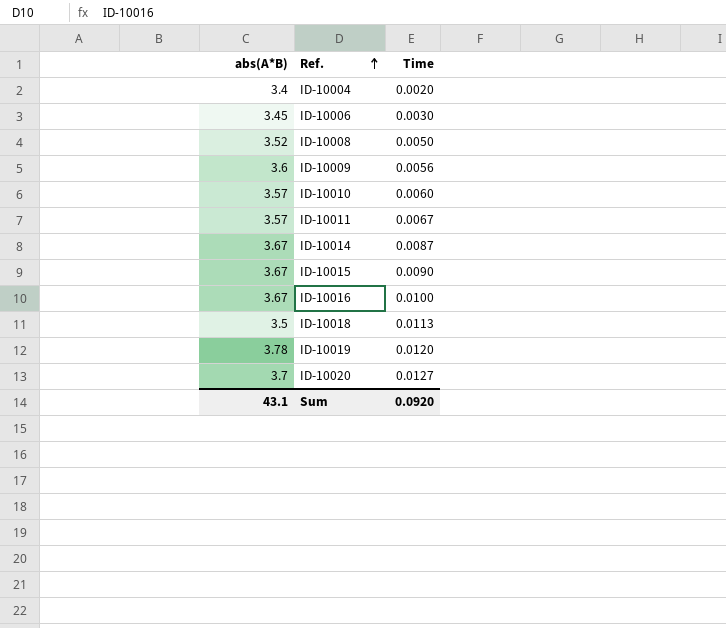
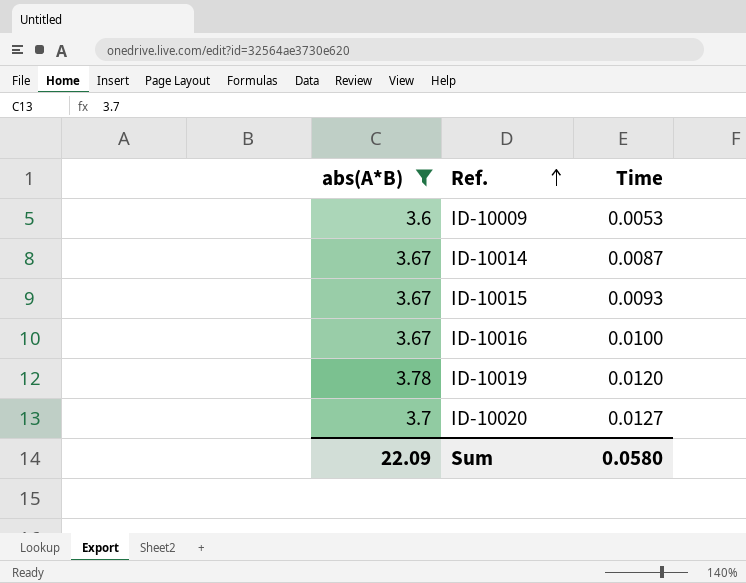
filter: none -> abs(A*B) >= 3.6
ID-10009 | Time: 0.0056 -> 0.0053
ID-10015 | Time: 0.0090 -> 0.0093
Sum | abs(A*B): 43.1 -> 22.09
Sum | Time: 0.0920 -> 0.0580

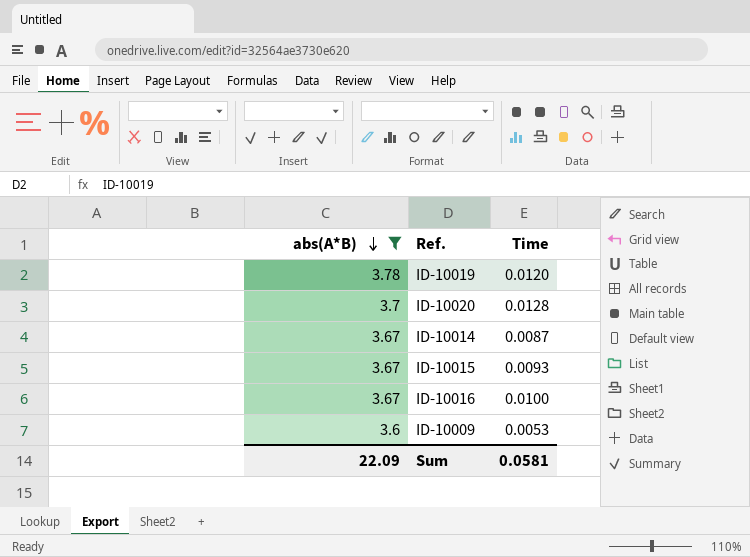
row order: Ref. ascending -> abs(A*B) descending
ID-10020 | Time: 0.0127 -> 0.0128
Sum | Time: 0.0580 -> 0.0581

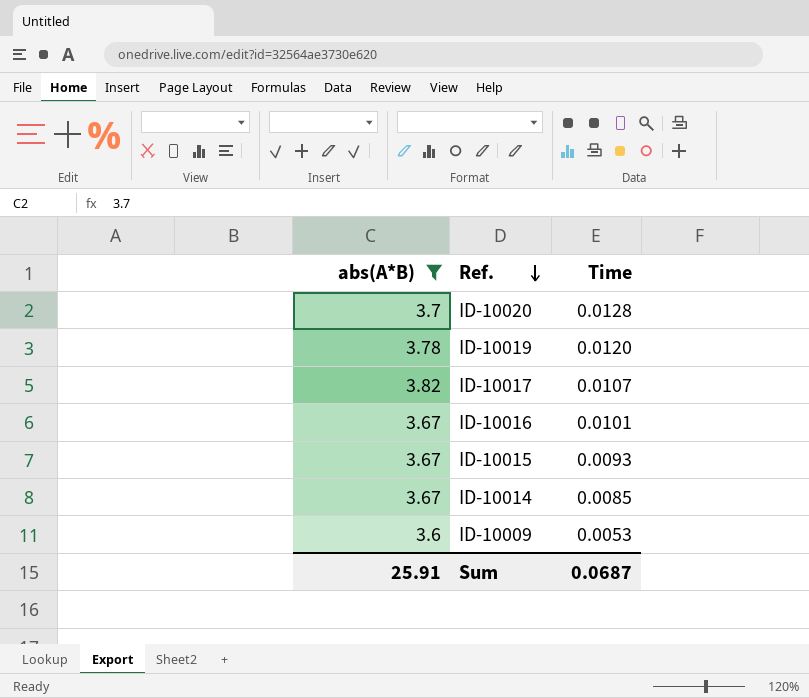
row order: abs(A*B) descending -> Ref. descending
row ID-10017: none -> 3.82 | 0.0107
ID-10016 | Time: 0.0100 -> 0.0101
ID-10014 | Time: 0.0087 -> 0.0085
Sum | abs(A*B): 22.09 -> 25.91
Sum | Time: 0.0581 -> 0.0687

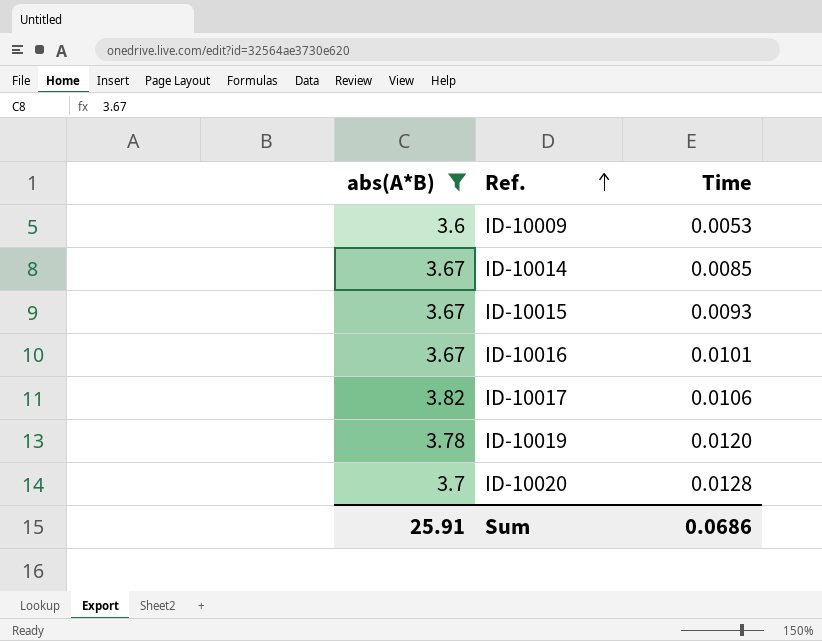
row order: Ref. descending -> Ref. ascending
ID-10017 | Time: 0.0107 -> 0.0106
Sum | Time: 0.0687 -> 0.0686

